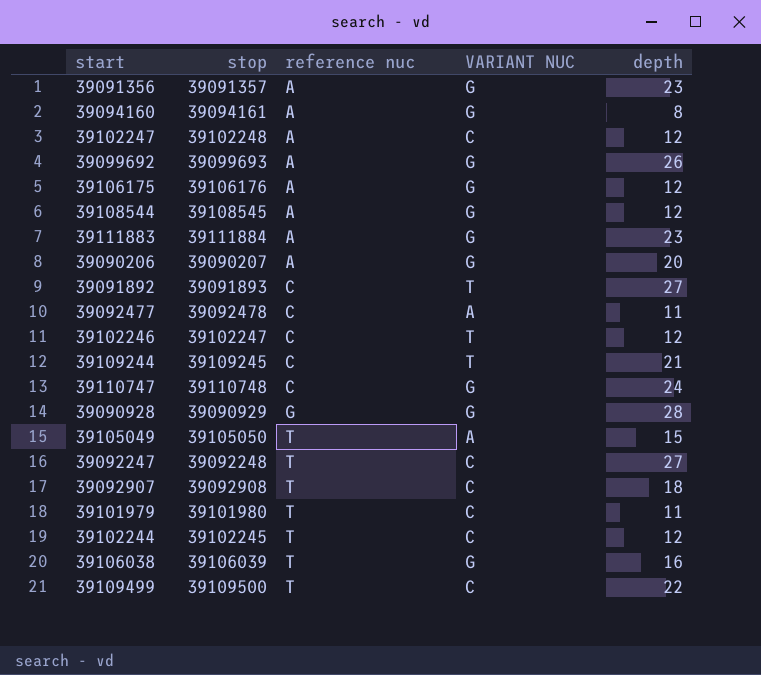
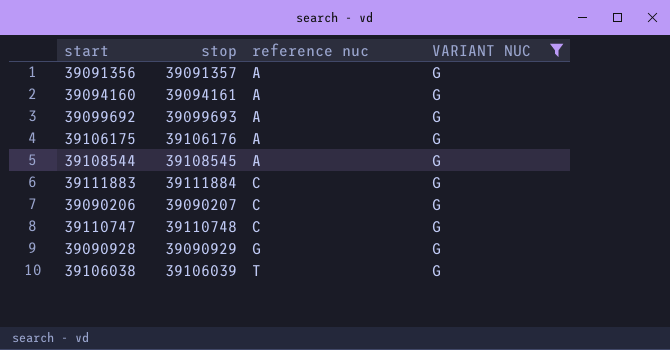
filter: none -> VARIANT NUC = G
column depth | position: 5 -> none
39111883 | reference nuc: A -> C
39090206 | reference nuc: A -> C

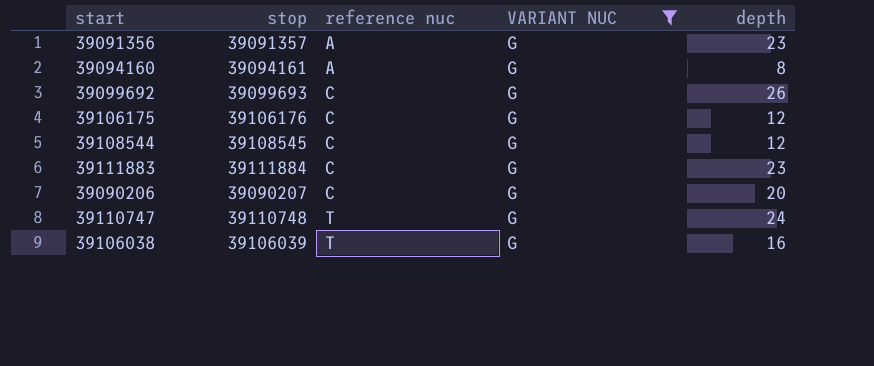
column depth | position: none -> 5
row 39090928: 39090929 | G | G -> none
39099692 | reference nuc: A -> C
39106175 | reference nuc: A -> C
39108544 | reference nuc: A -> C
39110747 | reference nuc: C -> T

